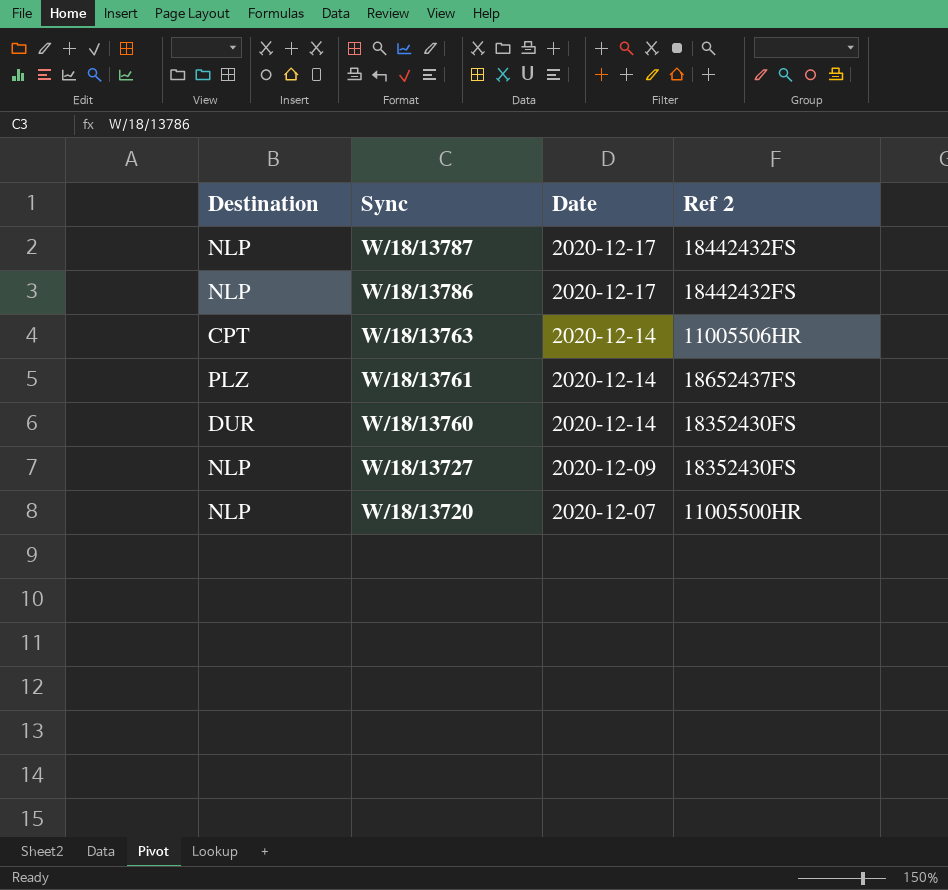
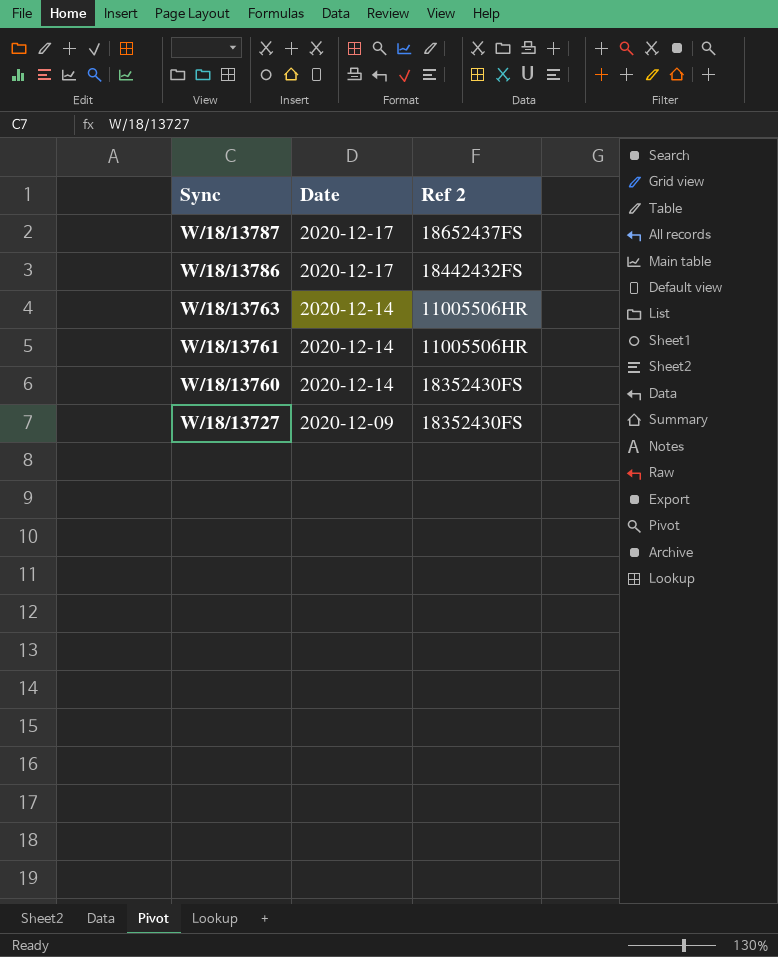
column Destination | position: 1 -> none
row W/18/13720: NLP | 2020-12-07 | 11005500HR -> none
W/18/13787 | Ref 2: 18442432FS -> 18652437FS
W/18/13761 | Ref 2: 18652437FS -> 11005506HR

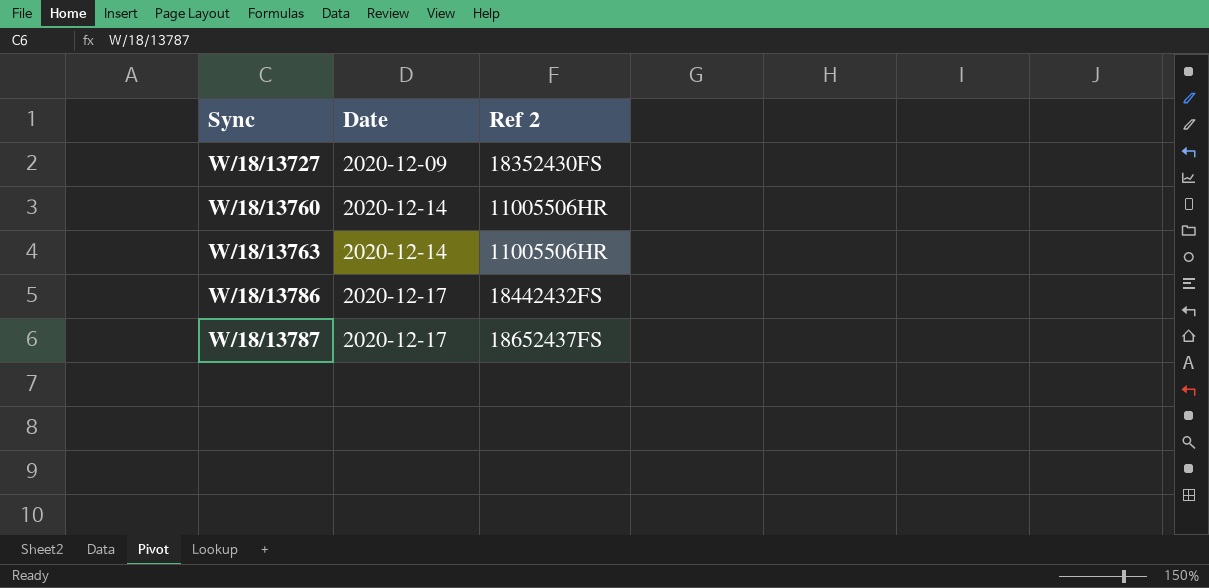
row order: Sync descending -> Sync ascending
row W/18/13761: 2020-12-14 | 11005506HR -> none
W/18/13760 | Ref 2: 18352430FS -> 11005506HR

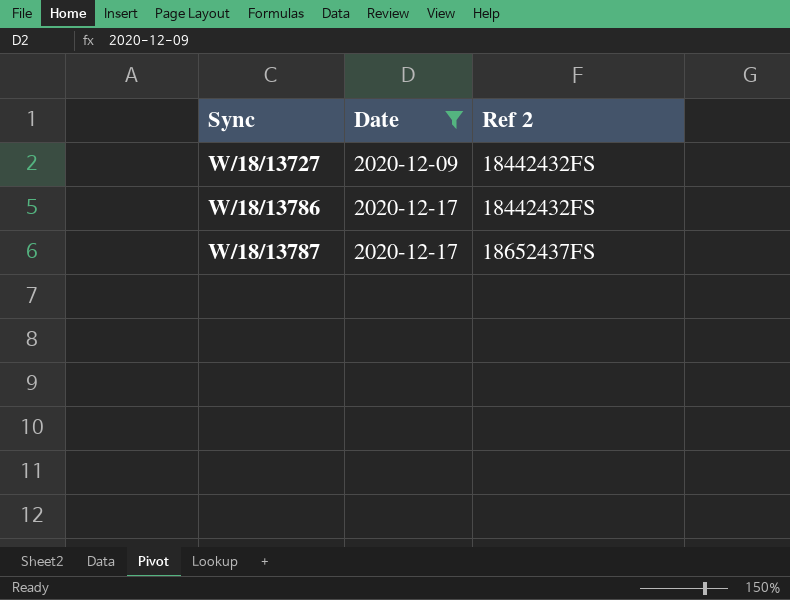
filter: none -> Date != 2020-12-14
W/18/13727 | Ref 2: 18352430FS -> 18442432FS

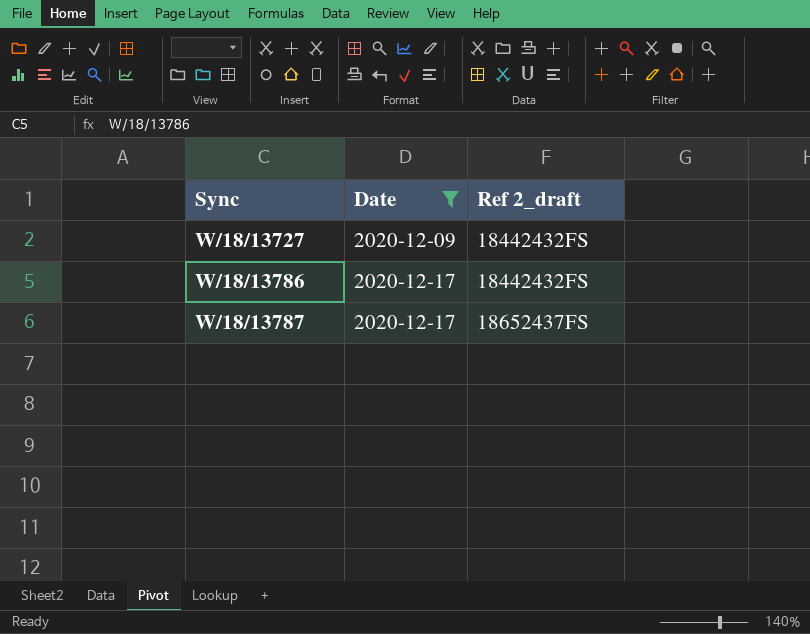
column name: Ref 2 -> Ref 2_draft

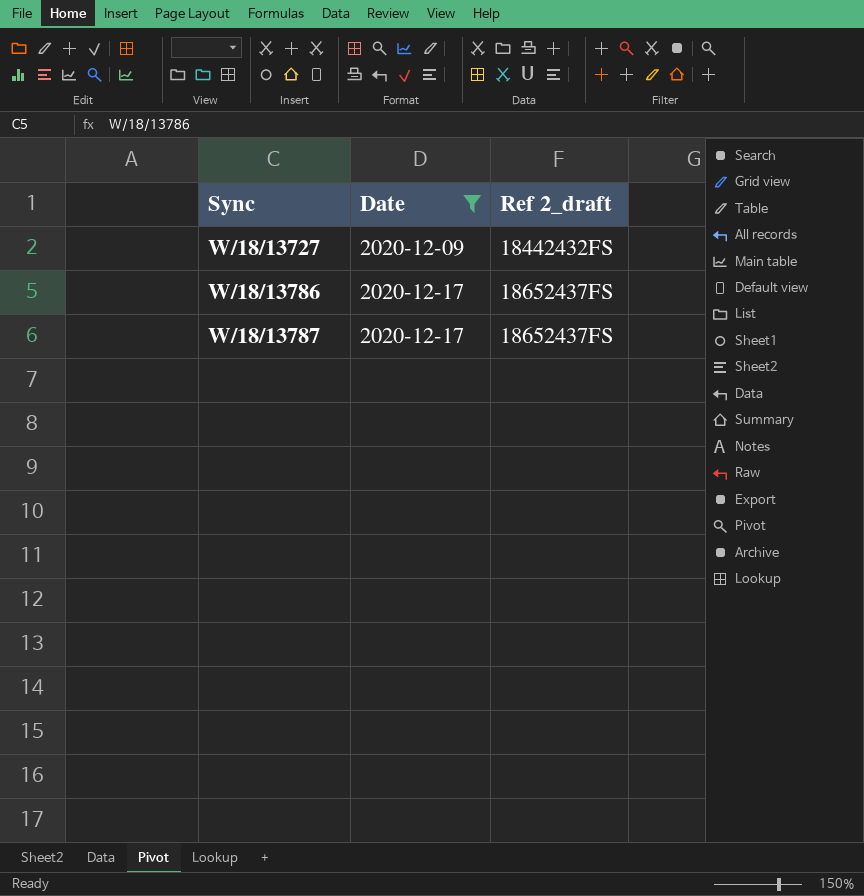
W/18/13786 | Ref 2_draft: 18442432FS -> 18652437FS

